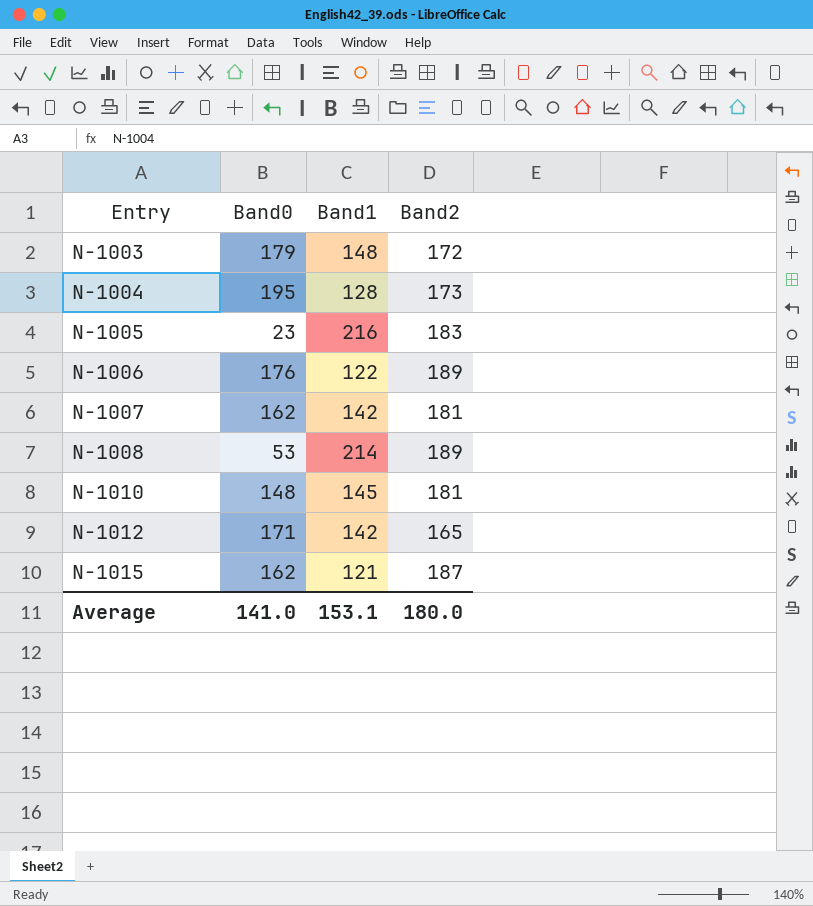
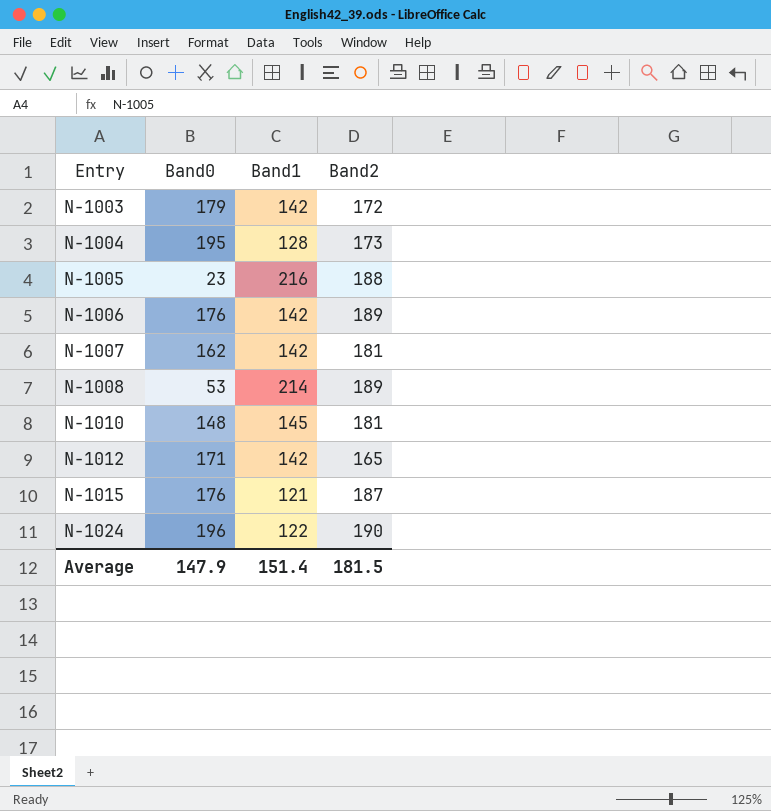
N-1003 | Band1: 148 -> 142
N-1005 | Band2: 183 -> 188
N-1006 | Band1: 122 -> 142
N-1015 | Band0: 162 -> 176
row N-1024: none -> 196 | 122 | 190
Average | Band0: 141.0 -> 147.9
Average | Band1: 153.1 -> 151.4
Average | Band2: 180.0 -> 181.5

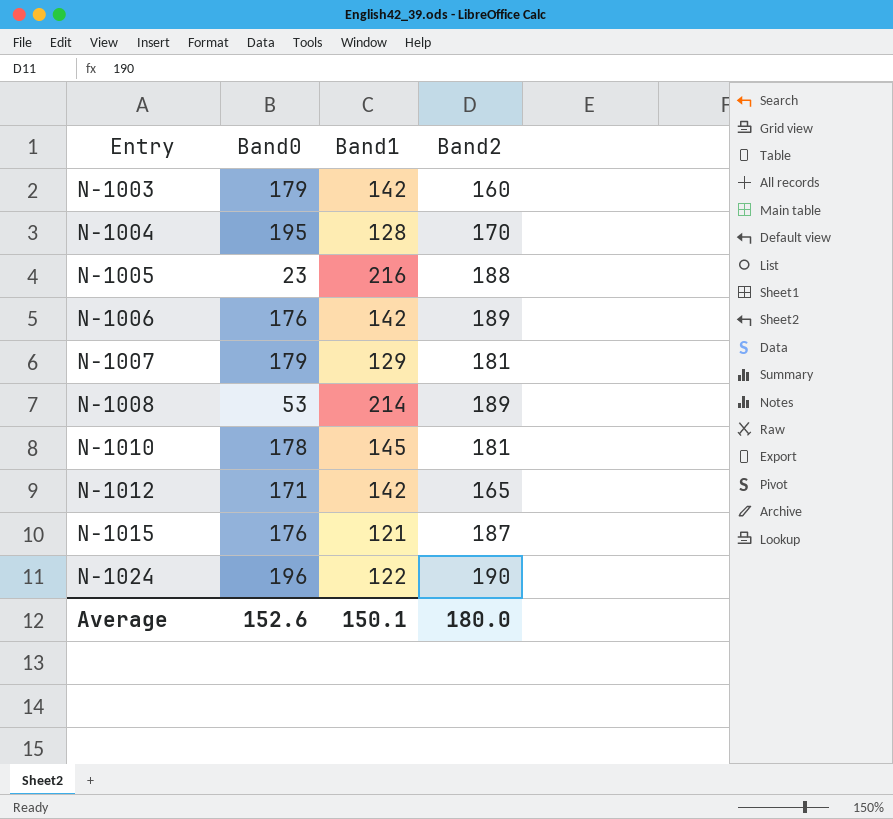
N-1003 | Band2: 172 -> 160
N-1004 | Band2: 173 -> 170
N-1007 | Band0: 162 -> 179
N-1007 | Band1: 142 -> 129
N-1010 | Band0: 148 -> 178
Average | Band0: 147.9 -> 152.6
Average | Band1: 151.4 -> 150.1
Average | Band2: 181.5 -> 180.0

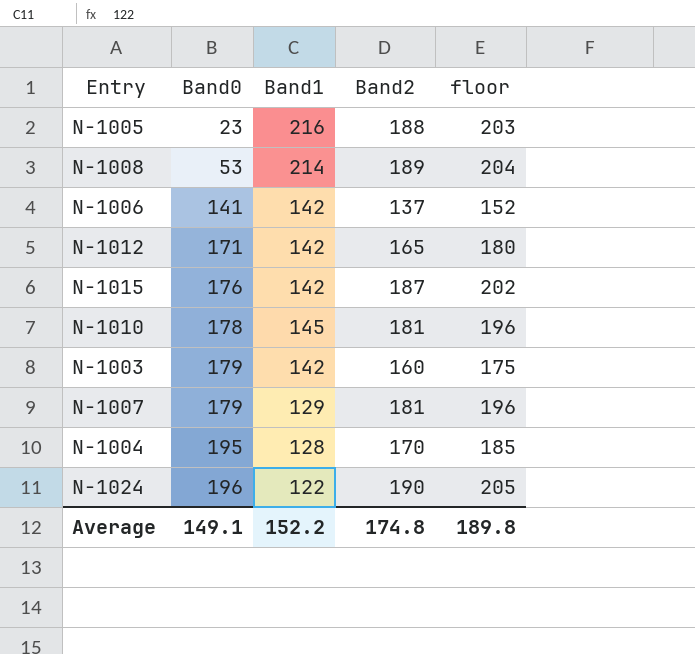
row order: Entry ascending -> Band0 ascending
column floor | formula: none -> [Band2] + 15
N-1006 | Band0: 176 -> 141
N-1006 | Band2: 189 -> 137
N-1015 | Band1: 121 -> 142
Average | Band0: 152.6 -> 149.1
Average | Band1: 150.1 -> 152.2
Average | Band2: 180.0 -> 174.8

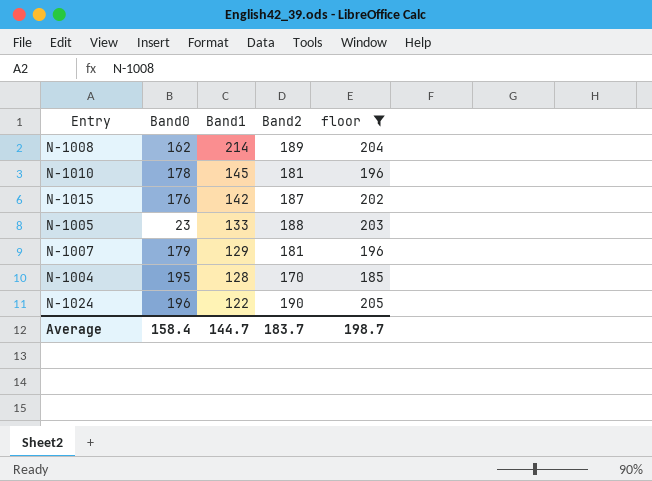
filter: none -> floor >= 185
row order: Band0 ascending -> Band1 descending
N-1008 | Band0: 53 -> 162
N-1005 | Band1: 216 -> 133
Average | Band0: 149.1 -> 158.4
Average | Band1: 152.2 -> 144.7
Average | Band2: 174.8 -> 183.7
Average | floor: 189.8 -> 198.7

